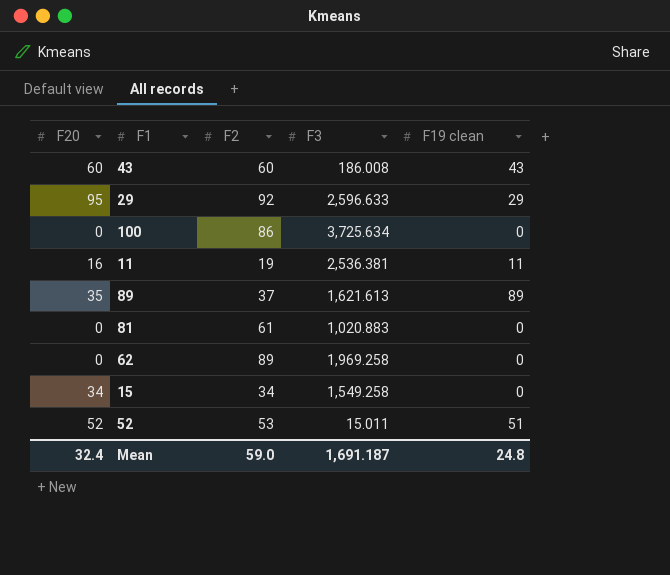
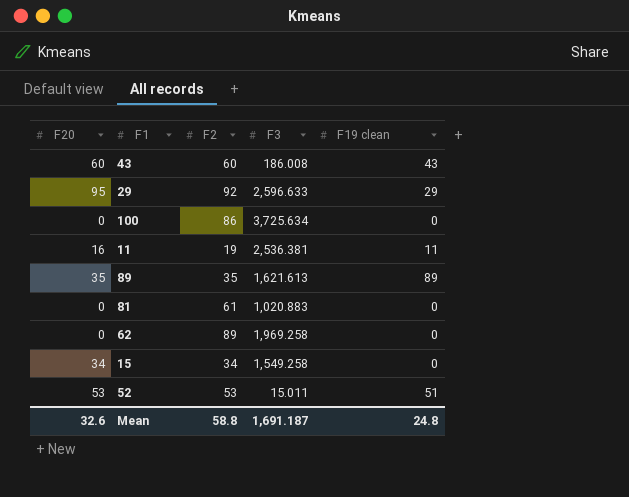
89 | F2: 37 -> 35
52 | F20: 52 -> 53
Mean | F20: 32.4 -> 32.6
Mean | F2: 59.0 -> 58.8

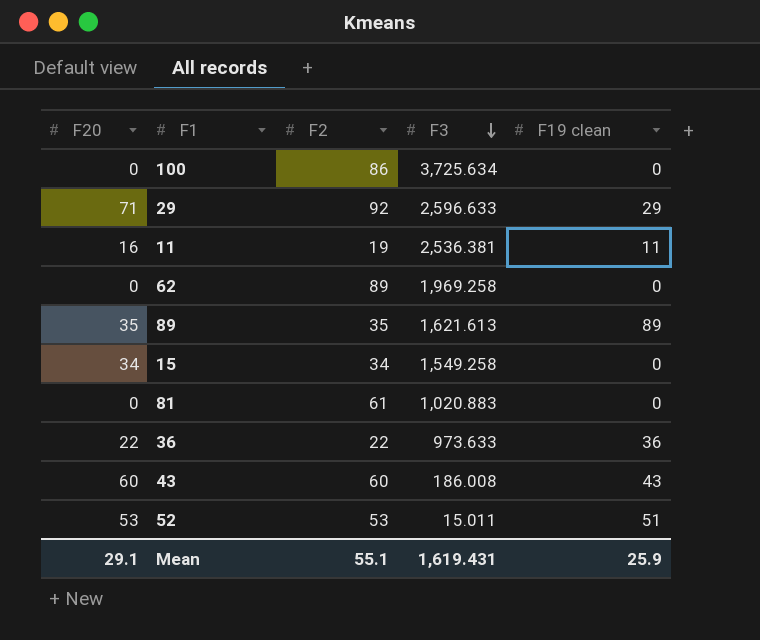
row order: none -> F3 descending
29 | F20: 95 -> 71
row 36: none -> 22 | 22 | 973.633 | 36
Mean | F20: 32.6 -> 29.1
Mean | F2: 58.8 -> 55.1
Mean | F3: 1,691.187 -> 1,619.431
Mean | F19 clean: 24.8 -> 25.9

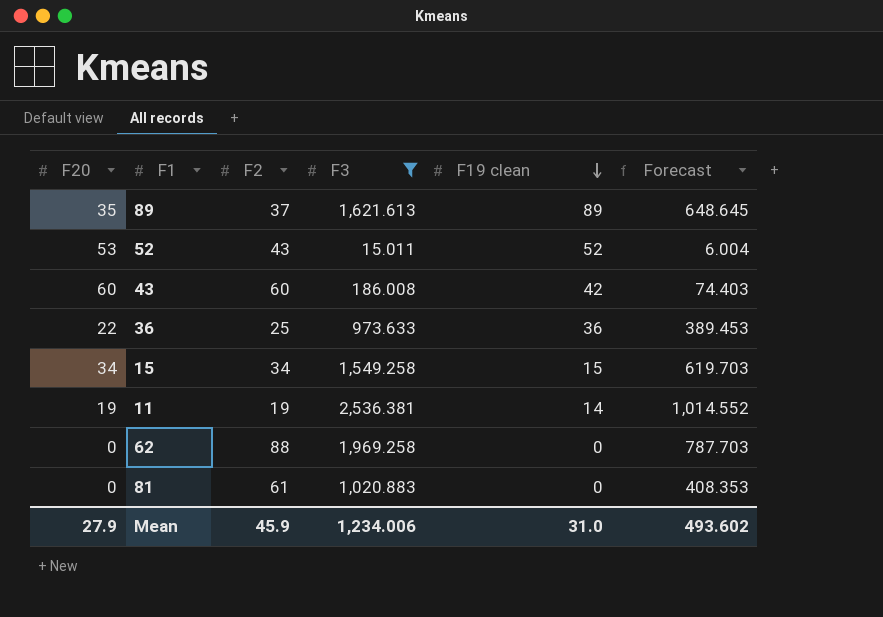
filter: none -> F3 <= 2,536.381
row order: F3 descending -> F19 clean descending
column Forecast | formula: none -> [F3] * 0.4
89 | F2: 35 -> 37
52 | F2: 53 -> 43
52 | F19 clean: 51 -> 52
43 | F19 clean: 43 -> 42
36 | F2: 22 -> 25
15 | F19 clean: 0 -> 15
11 | F20: 16 -> 19
11 | F19 clean: 11 -> 14
62 | F2: 89 -> 88
Mean | F20: 29.1 -> 27.9
Mean | F2: 55.1 -> 45.9
Mean | F3: 1,619.431 -> 1,234.006
Mean | F19 clean: 25.9 -> 31.0

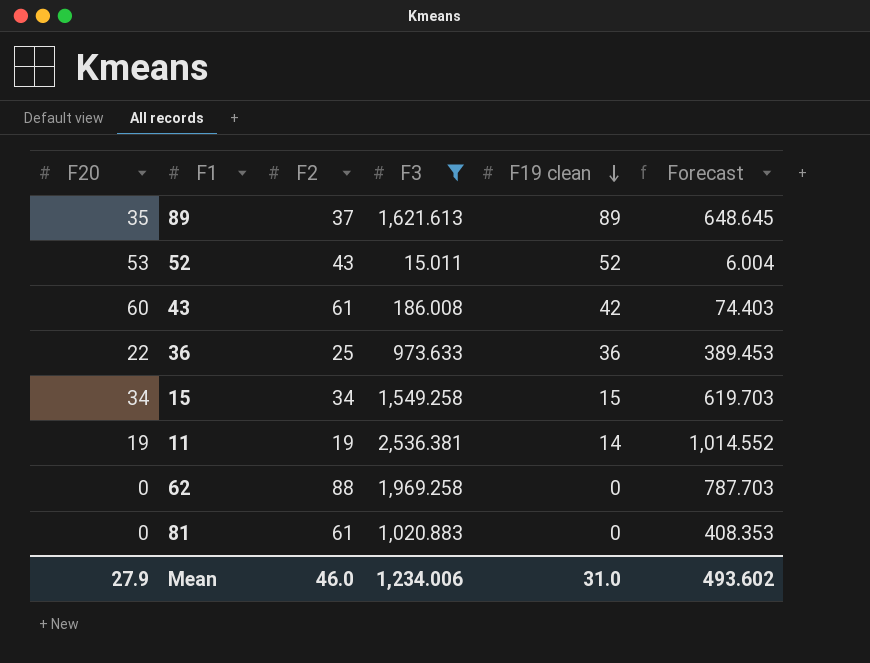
43 | F2: 60 -> 61
Mean | F2: 45.9 -> 46.0

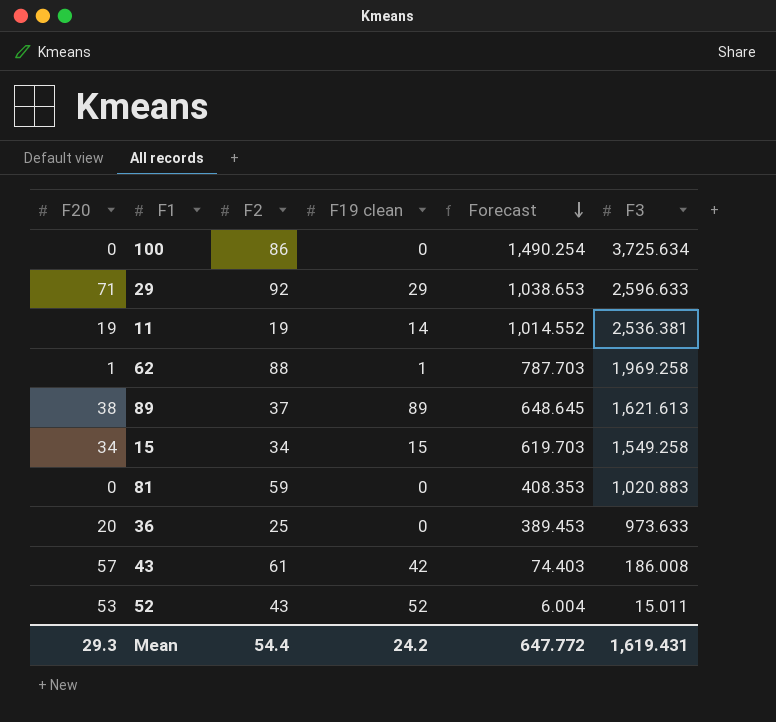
filter: F3 <= 2,536.381 -> none
row order: F19 clean descending -> Forecast descending
column F3 | position: 4 -> 6
62 | F20: 0 -> 1
62 | F19 clean: 0 -> 1
89 | F20: 35 -> 38
81 | F2: 61 -> 59
36 | F20: 22 -> 20
36 | F19 clean: 36 -> 0
43 | F20: 60 -> 57
Mean | F20: 27.9 -> 29.3
Mean | F2: 46.0 -> 54.4
Mean | F19 clean: 31.0 -> 24.2
Mean | Forecast: 493.602 -> 647.772
Mean | F3: 1,234.006 -> 1,619.431

